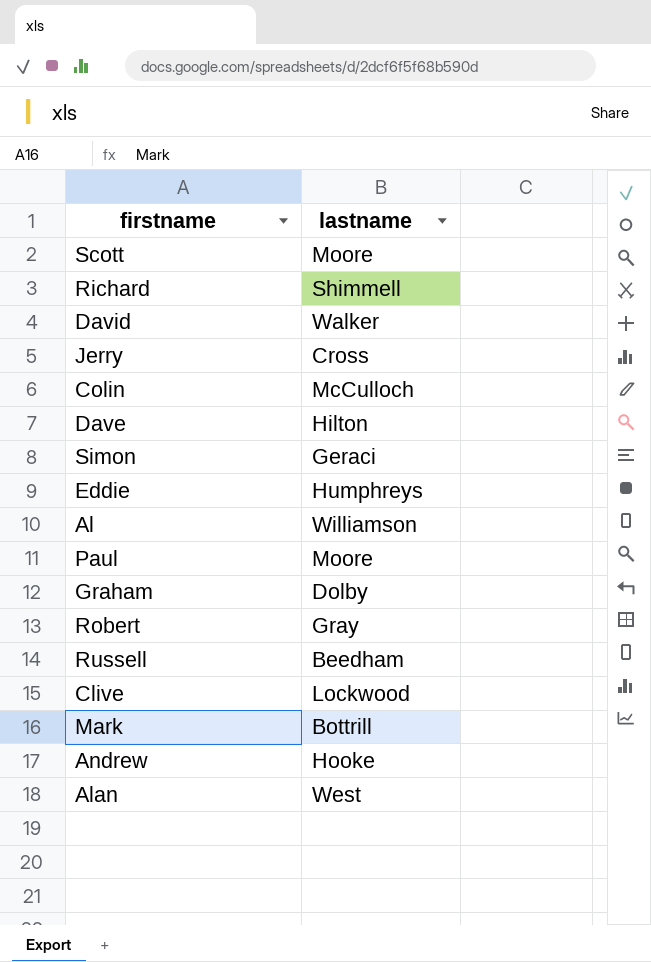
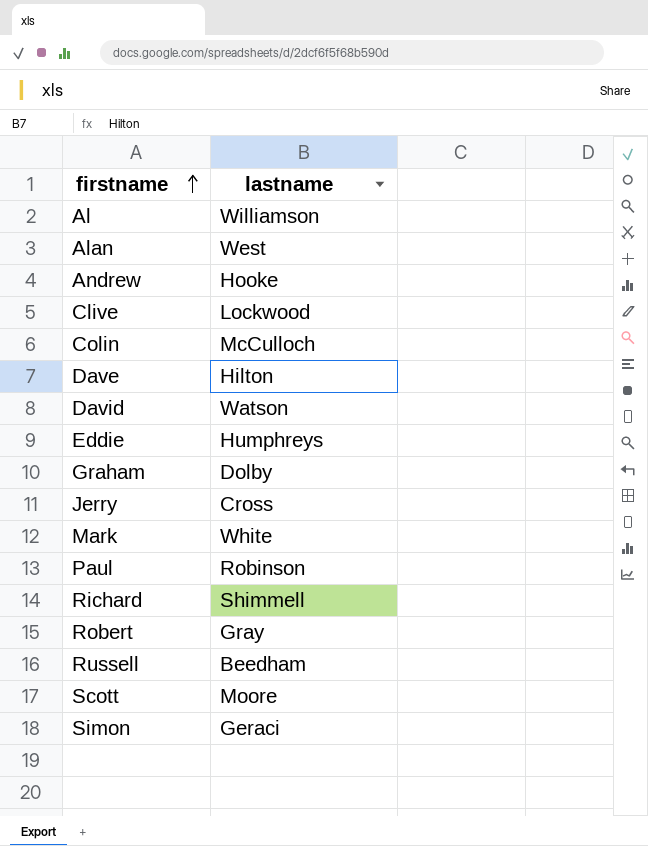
row order: none -> firstname ascending
David | lastname: Walker -> Watson
Mark | lastname: Bottrill -> White
Paul | lastname: Moore -> Robinson

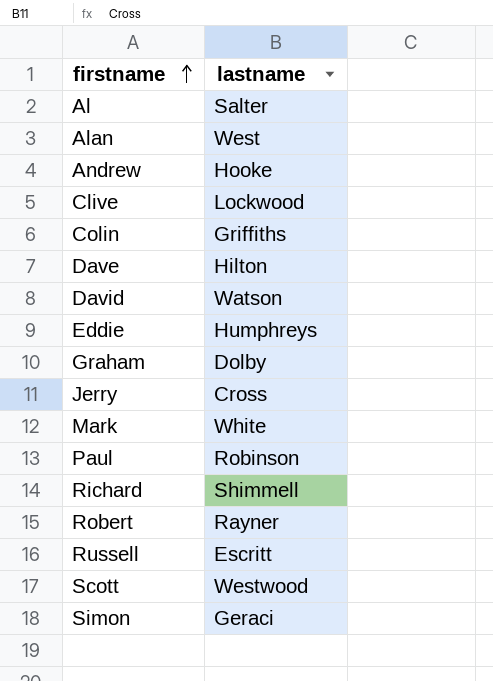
Al | lastname: Williamson -> Salter
Colin | lastname: McCulloch -> Griffiths
Robert | lastname: Gray -> Rayner
Russell | lastname: Beedham -> Escritt
Scott | lastname: Moore -> Westwood

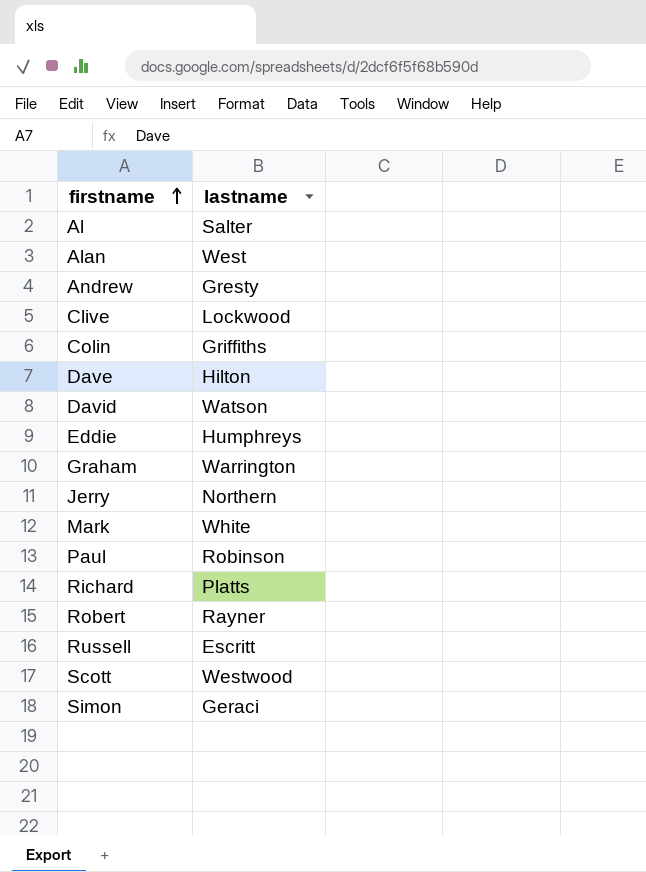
Andrew | lastname: Hooke -> Gresty
Graham | lastname: Dolby -> Warrington
Jerry | lastname: Cross -> Northern
Richard | lastname: Shimmell -> Platts

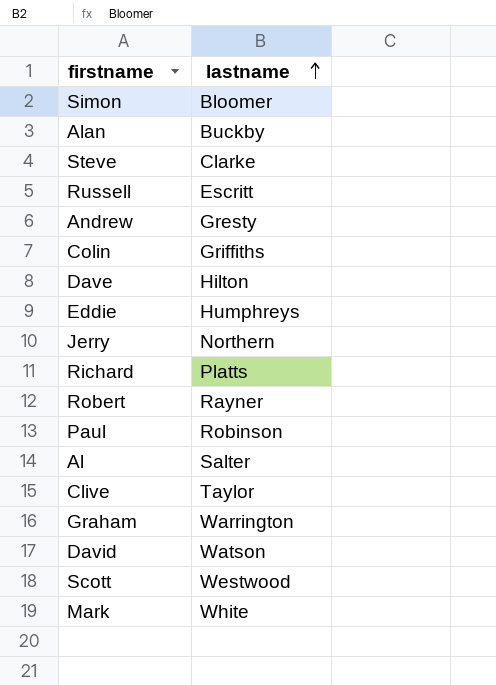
row order: firstname ascending -> lastname ascending
Simon | lastname: Geraci -> Bloomer
Alan | lastname: West -> Buckby
row Steve: none -> Clarke
Clive | lastname: Lockwood -> Taylor

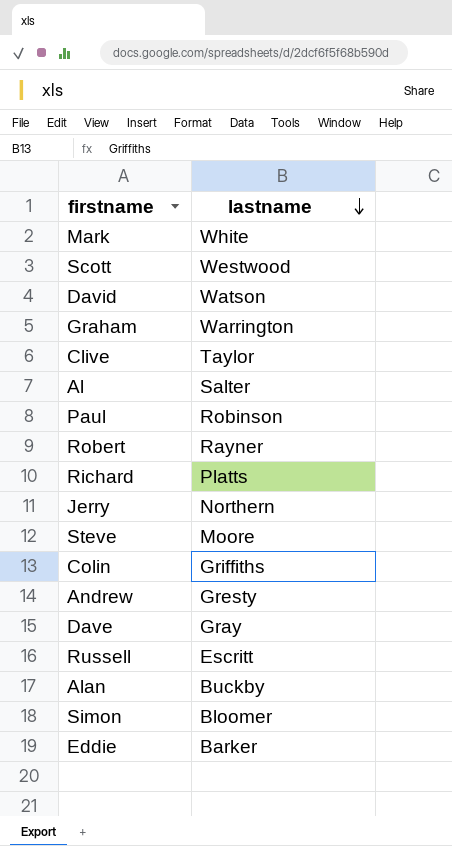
row order: lastname ascending -> lastname descending
Steve | lastname: Clarke -> Moore
Dave | lastname: Hilton -> Gray
Eddie | lastname: Humphreys -> Barker

